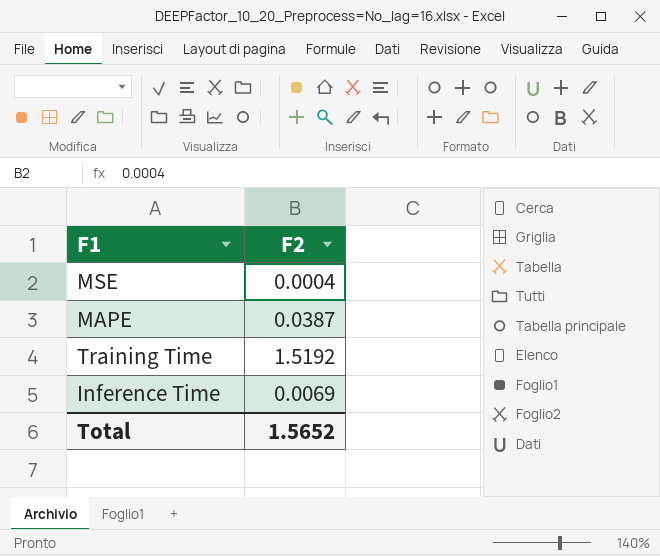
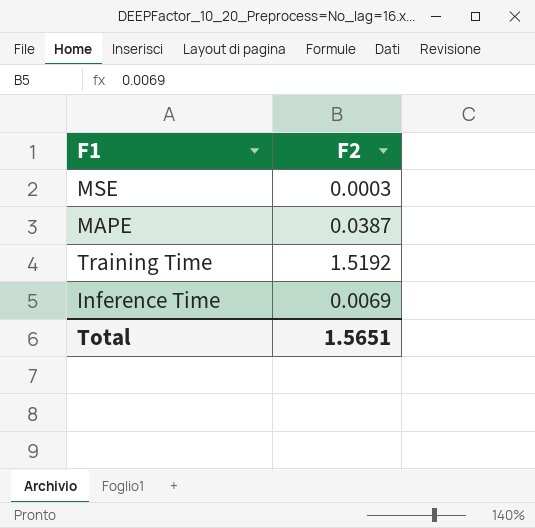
MSE | F2: 0.0004 -> 0.0003
Total | F2: 1.5652 -> 1.5651

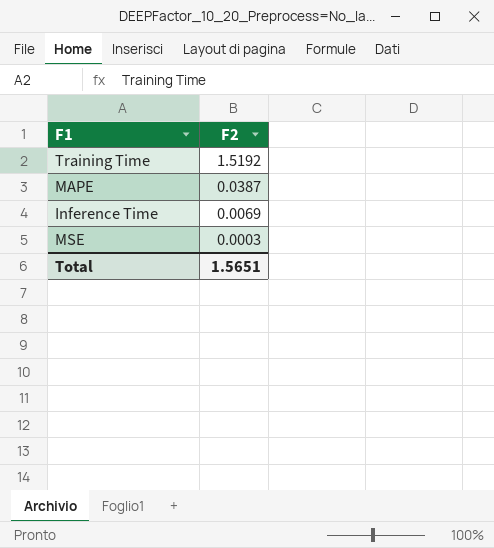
row order: none -> F2 descending

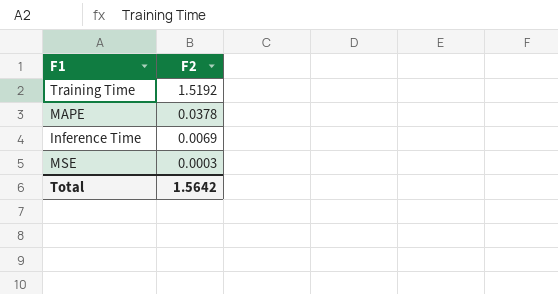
MAPE | F2: 0.0387 -> 0.0378
Total | F2: 1.5651 -> 1.5642

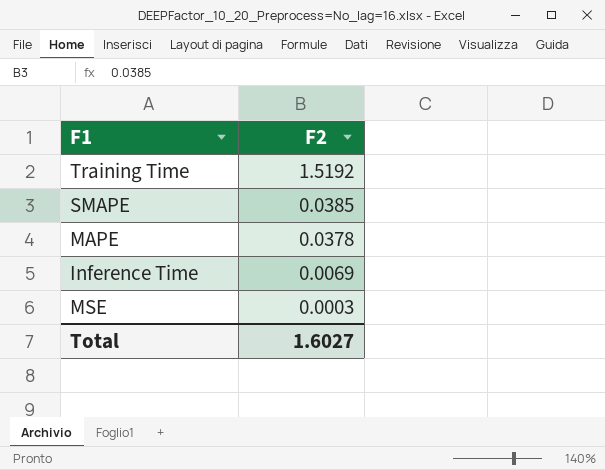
row SMAPE: none -> 0.0385
Total | F2: 1.5642 -> 1.6027

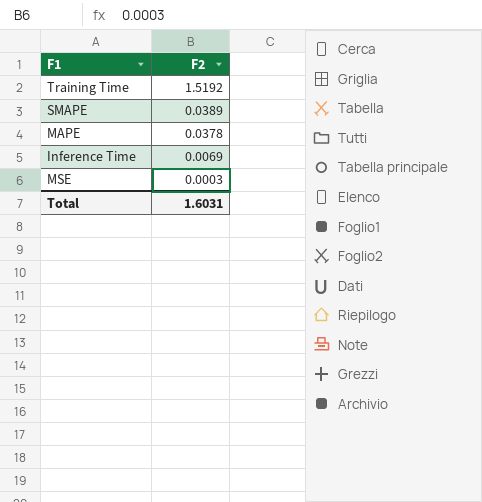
SMAPE | F2: 0.0385 -> 0.0389
Total | F2: 1.6027 -> 1.6031

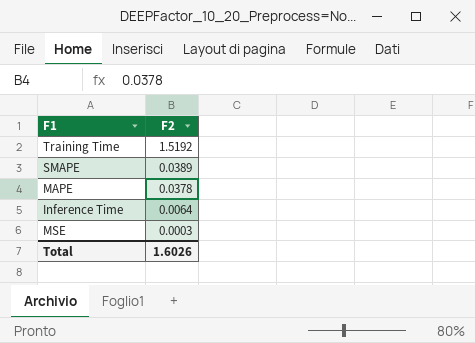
Inference Time | F2: 0.0069 -> 0.0064
Total | F2: 1.6031 -> 1.6026

